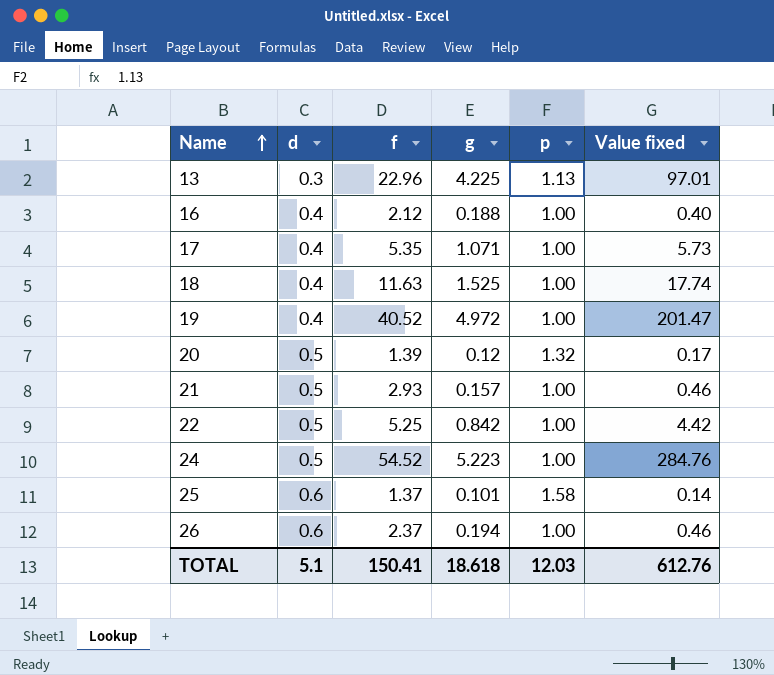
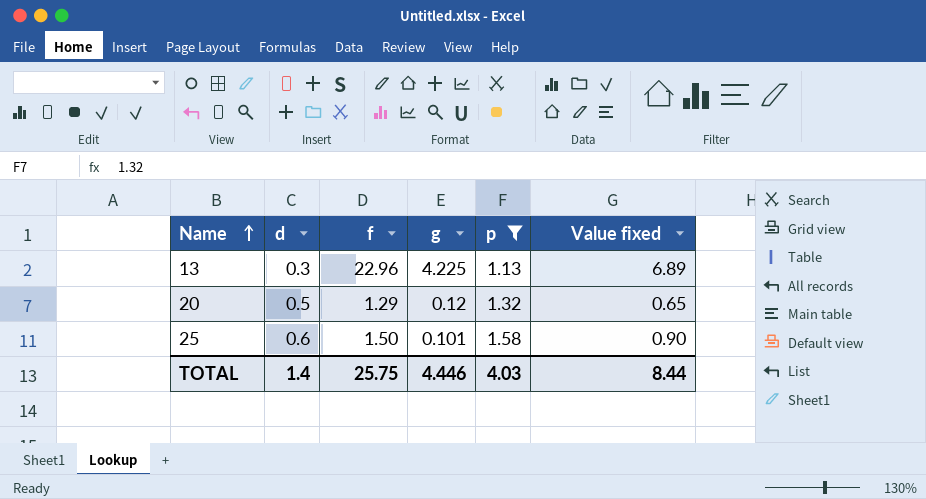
filter: none -> p != 1.00
column Value fixed | formula: [f] * [g] -> [d] * [f]
20 | f: 1.39 -> 1.29
25 | f: 1.37 -> 1.50
TOTAL | d: 5.1 -> 1.4
TOTAL | f: 150.41 -> 25.75
TOTAL | g: 18.618 -> 4.446
TOTAL | p: 12.03 -> 4.03
TOTAL | Value fixed: 612.76 -> 8.44

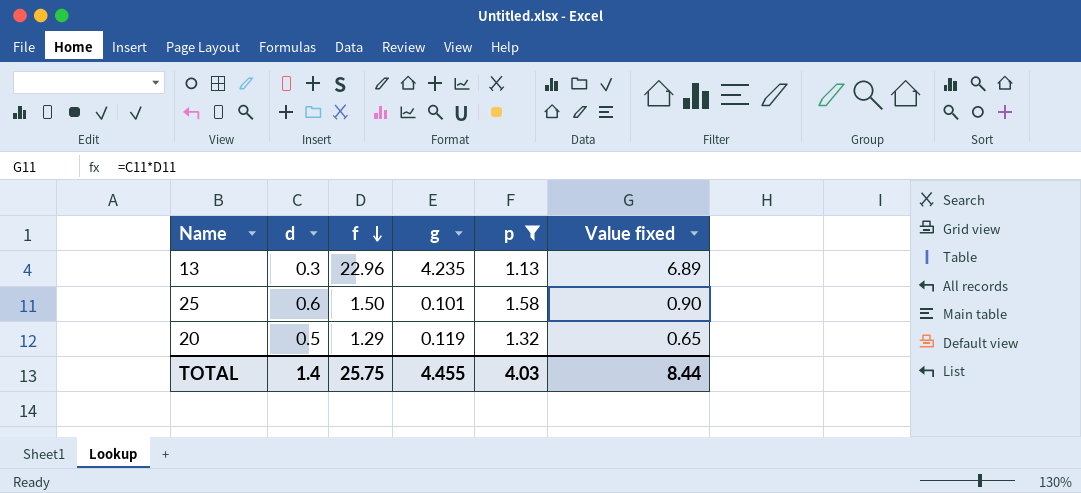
row order: Name ascending -> f descending
13 | g: 4.225 -> 4.235
20 | g: 0.12 -> 0.119
TOTAL | g: 4.446 -> 4.455

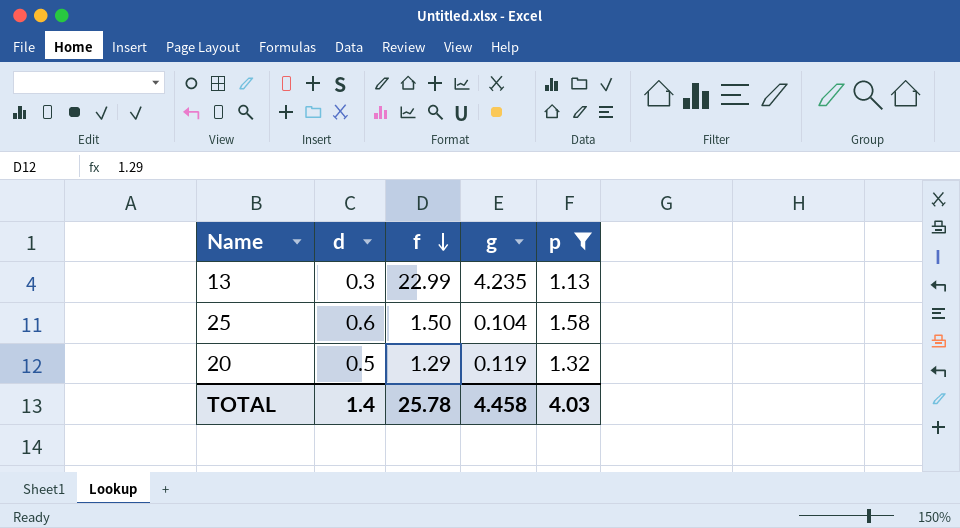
column Value fixed | formula: [d] * [f] -> none
13 | f: 22.96 -> 22.99
25 | g: 0.101 -> 0.104
TOTAL | f: 25.75 -> 25.78
TOTAL | g: 4.455 -> 4.458

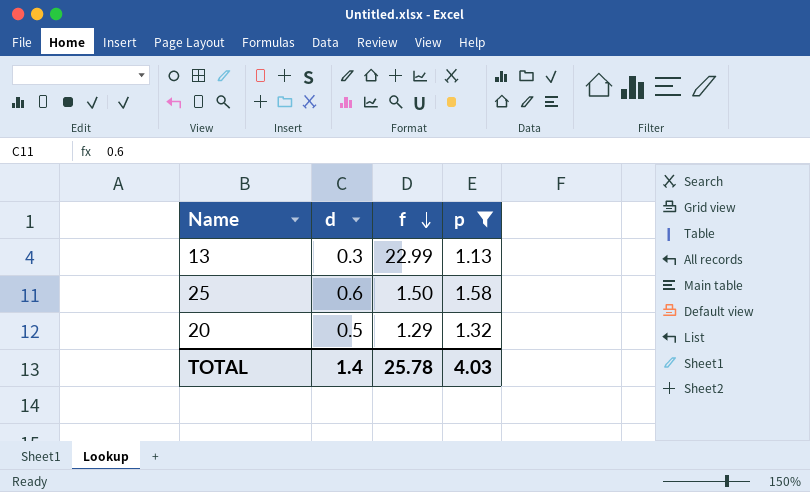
column g | position: 4 -> none

